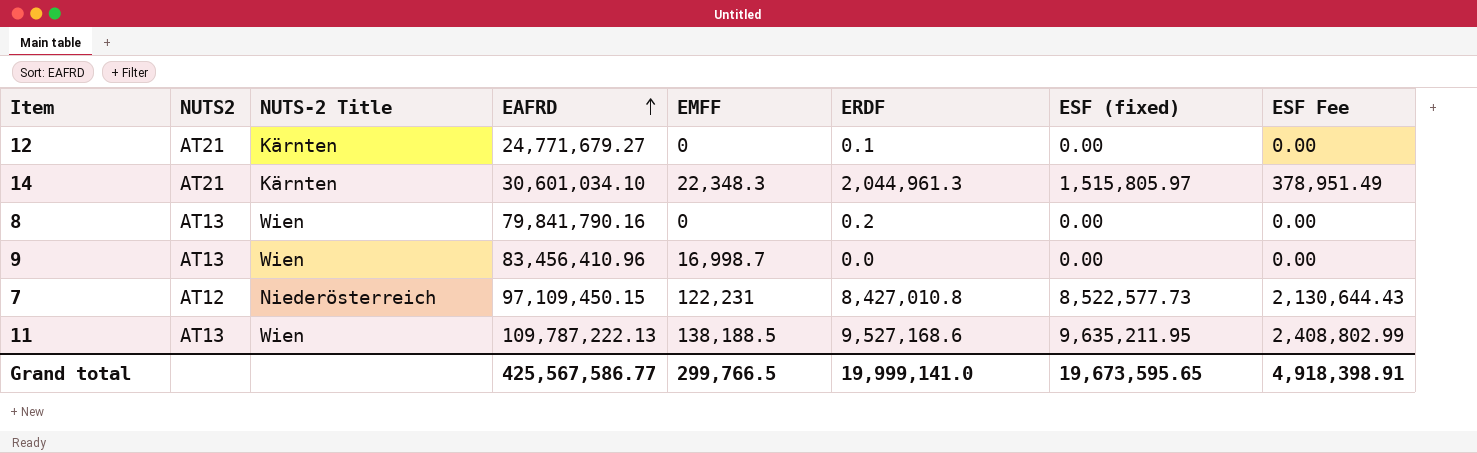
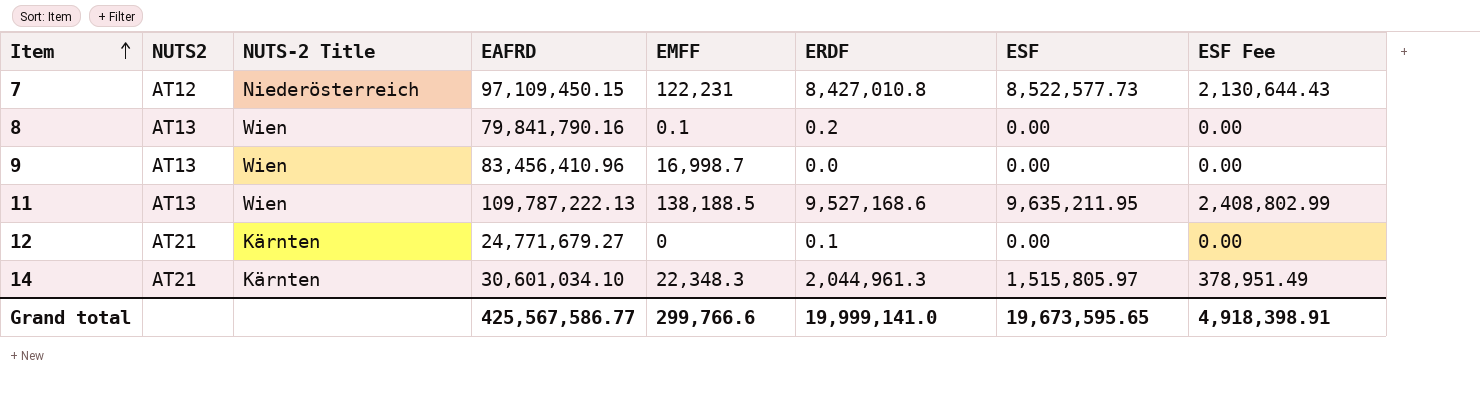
row order: EAFRD ascending -> Item ascending
column name: ESF (fixed) -> ESF
8 | EMFF: 0 -> 0.1
Grand total | EMFF: 299,766.5 -> 299,766.6

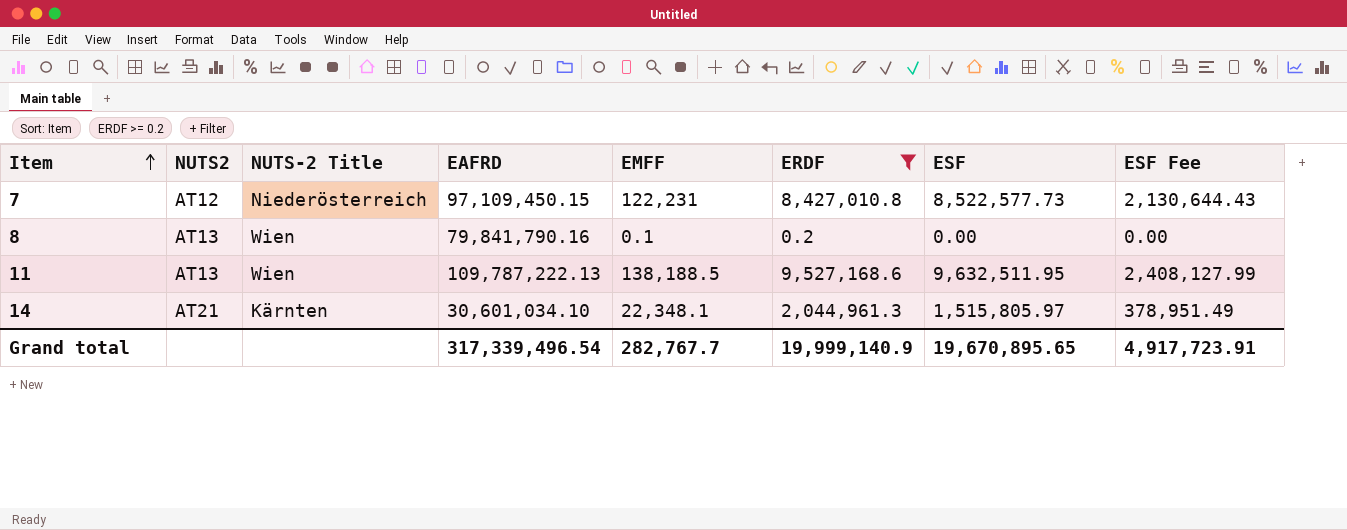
filter: none -> ERDF >= 0.2
11 | ESF: 9,635,211.95 -> 9,632,511.95
11 | ESF Fee: 2,408,802.99 -> 2,408,127.99
14 | EMFF: 22,348.3 -> 22,348.1
Grand total | EAFRD: 425,567,586.77 -> 317,339,496.54
Grand total | EMFF: 299,766.6 -> 282,767.7
Grand total | ERDF: 19,999,141.0 -> 19,999,140.9
Grand total | ESF: 19,673,595.65 -> 19,670,895.65
Grand total | ESF Fee: 4,918,398.91 -> 4,917,723.91

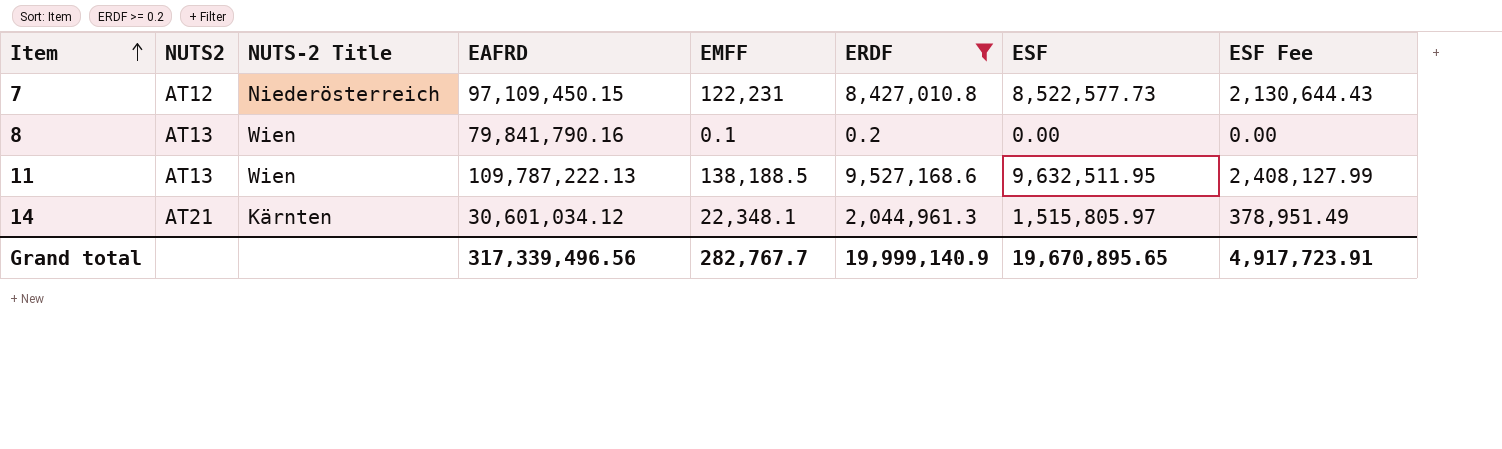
14 | EAFRD: 30,601,034.10 -> 30,601,034.12
Grand total | EAFRD: 317,339,496.54 -> 317,339,496.56

